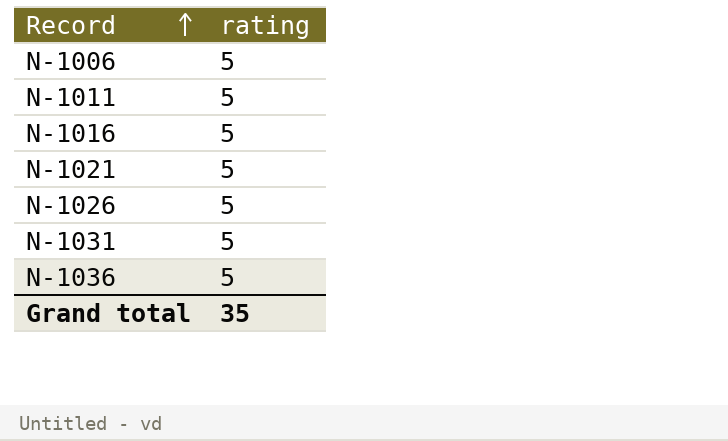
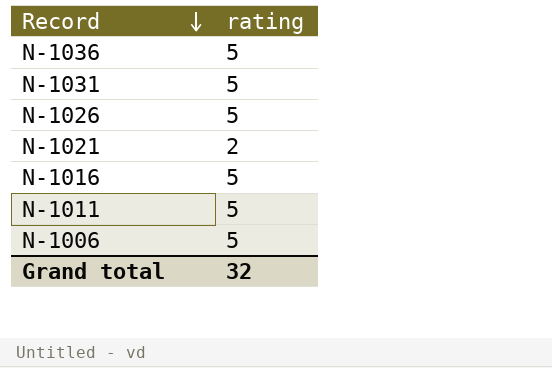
row order: Record ascending -> Record descending
N-1021 | rating: 5 -> 2
Grand total | rating: 35 -> 32

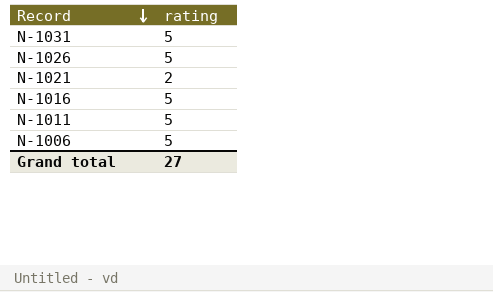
row N-1036: 5 -> none
Grand total | rating: 32 -> 27

